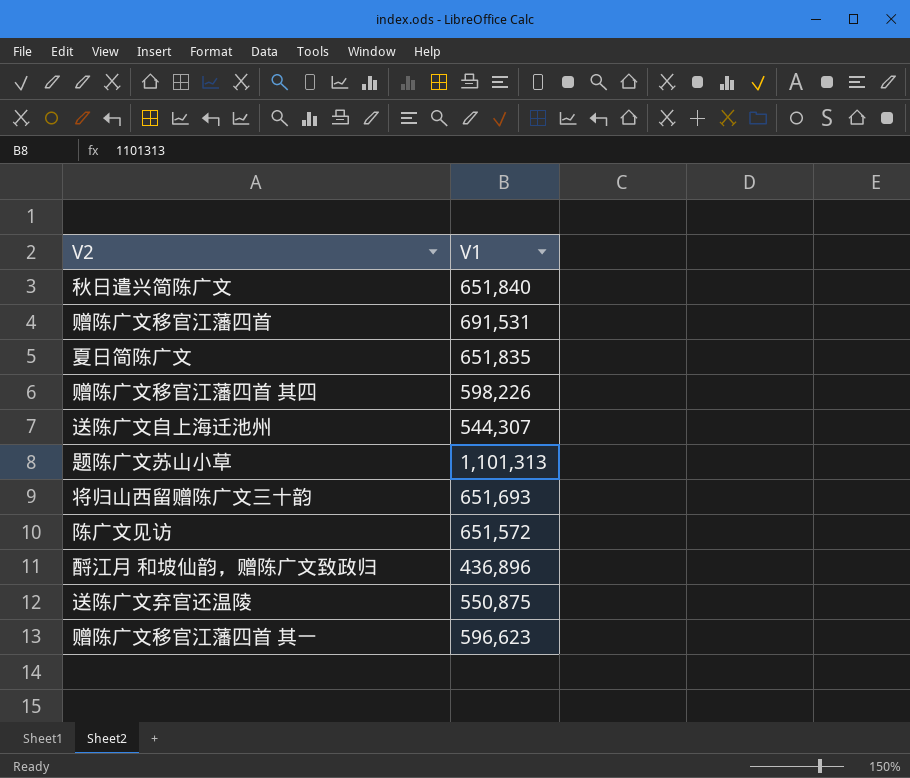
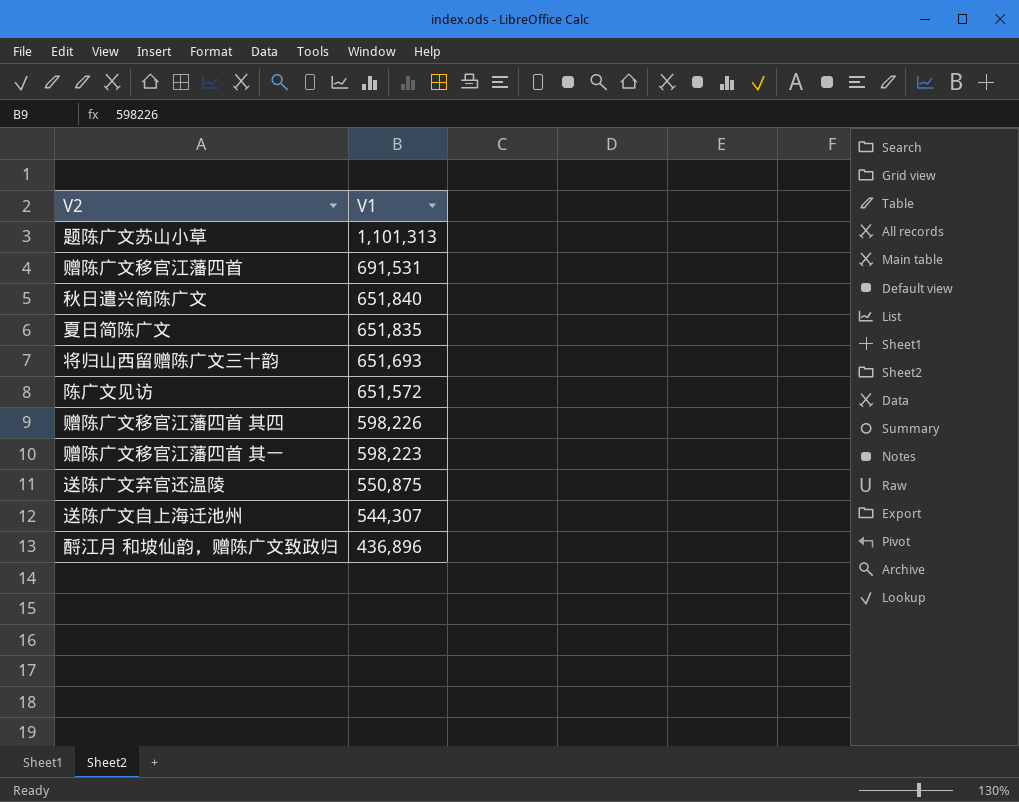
row order: none -> V1 descending
赠陈广文移官江藩四首 其一 | V1: 596,623 -> 598,223

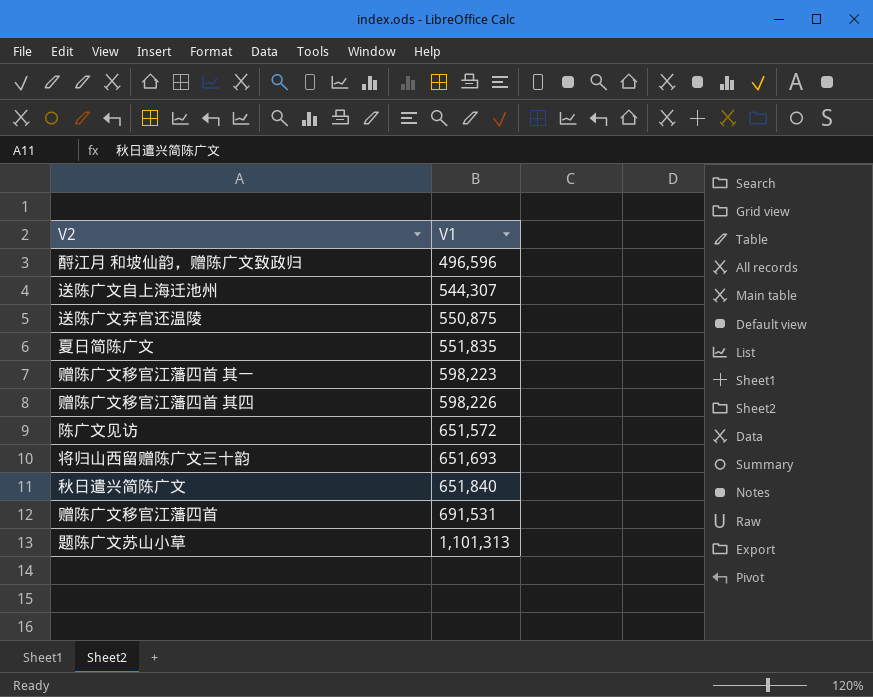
row order: V1 descending -> V1 ascending
酹江月 和坡仙韵，赠陈广文致政归 | V1: 436,896 -> 496,596
夏日简陈广文 | V1: 651,835 -> 551,835

